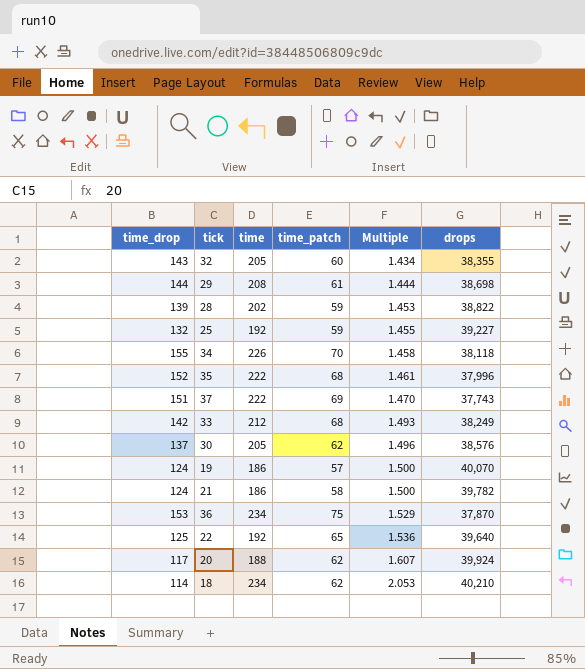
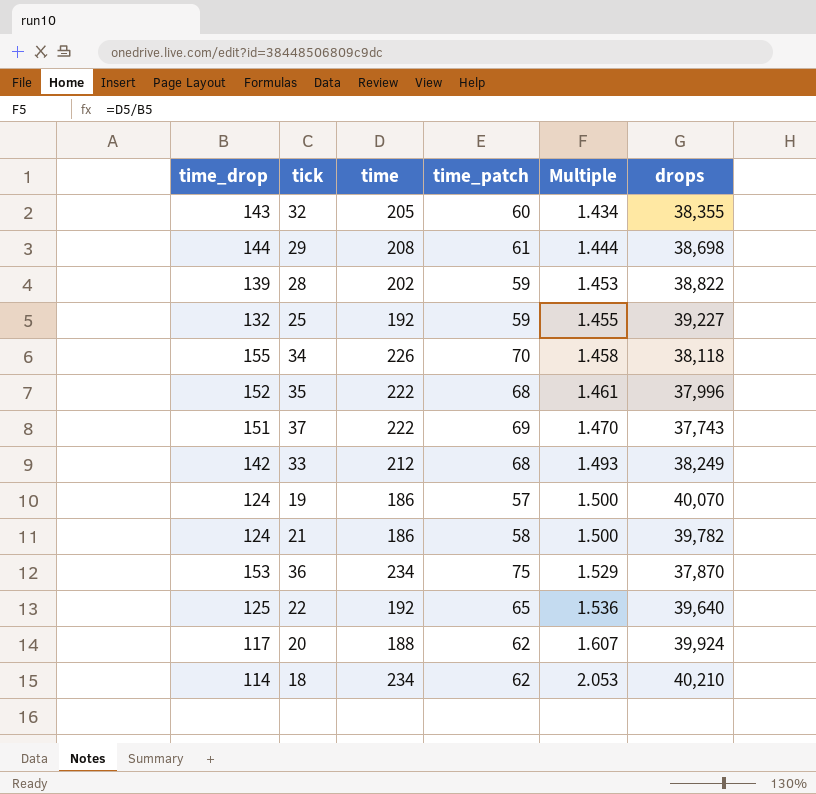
row 30: 137 | 205 | 62 | 1.496 | 38,576 -> none

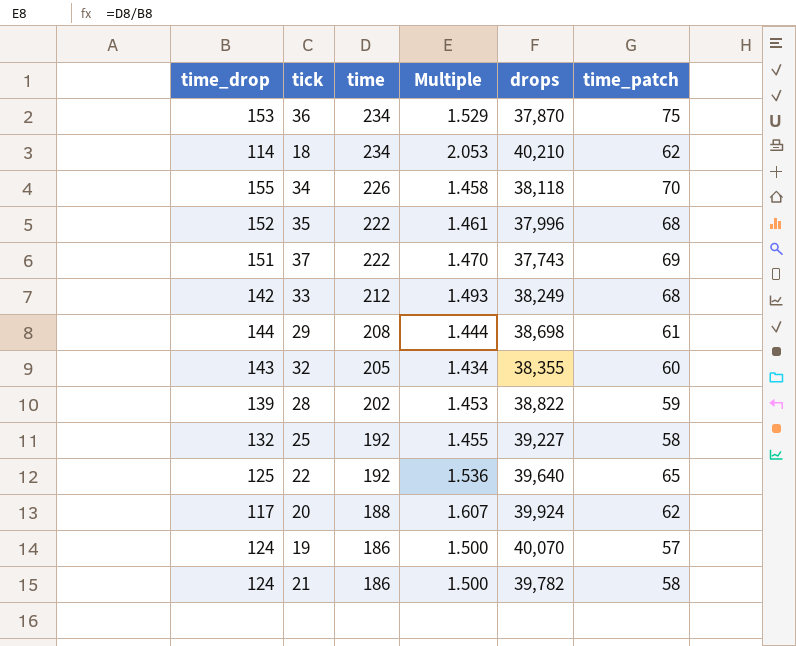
row order: Multiple ascending -> time descending
column time_patch | position: 4 -> 6
25 | time_patch: 59 -> 58

